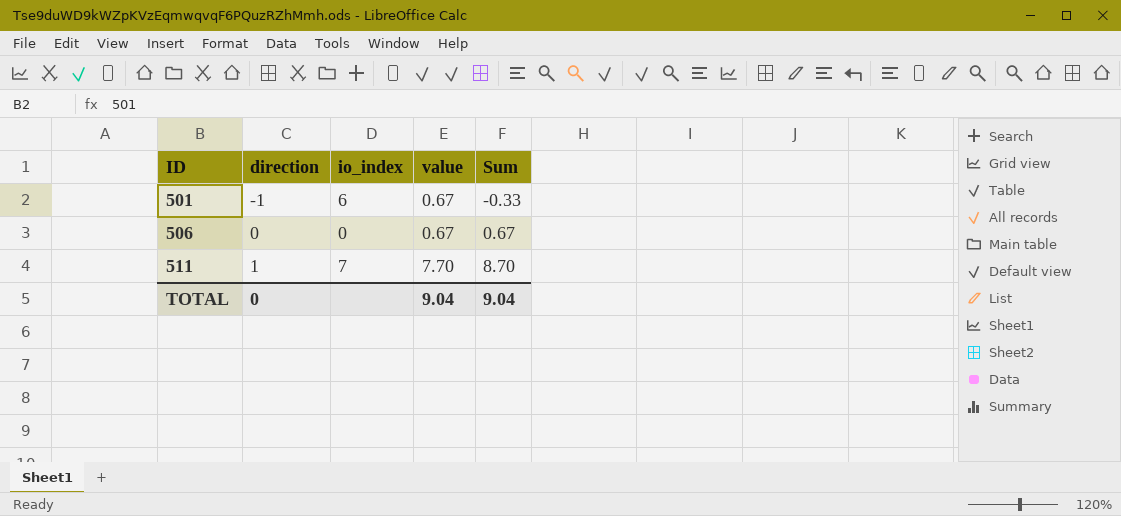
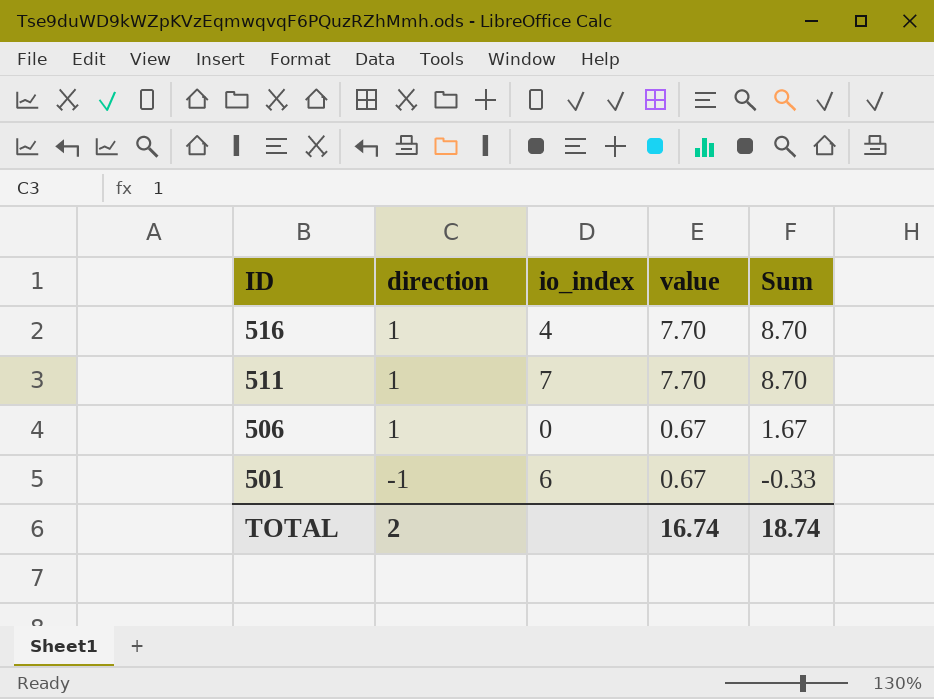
row order: ID ascending -> ID descending
row 516: none -> 1 | 4 | 7.70 | 8.70
506 | direction: 0 -> 1
506 | Sum: 0.67 -> 1.67
TOTAL | direction: 0 -> 2
TOTAL | value: 9.04 -> 16.74
TOTAL | Sum: 9.04 -> 18.74

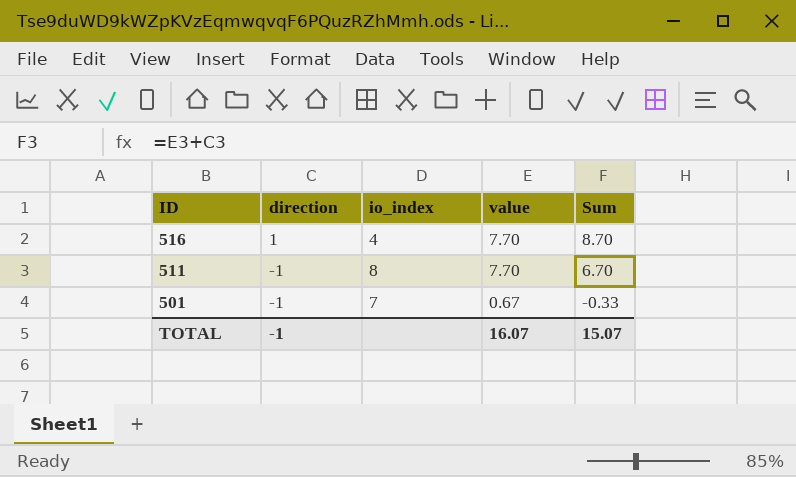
row 506: 1 | 0 | 0.67 | 1.67 -> none
511 | direction: 1 -> -1
511 | io_index: 7 -> 8
511 | Sum: 8.70 -> 6.70
501 | io_index: 6 -> 7
TOTAL | direction: 2 -> -1
TOTAL | value: 16.74 -> 16.07
TOTAL | Sum: 18.74 -> 15.07

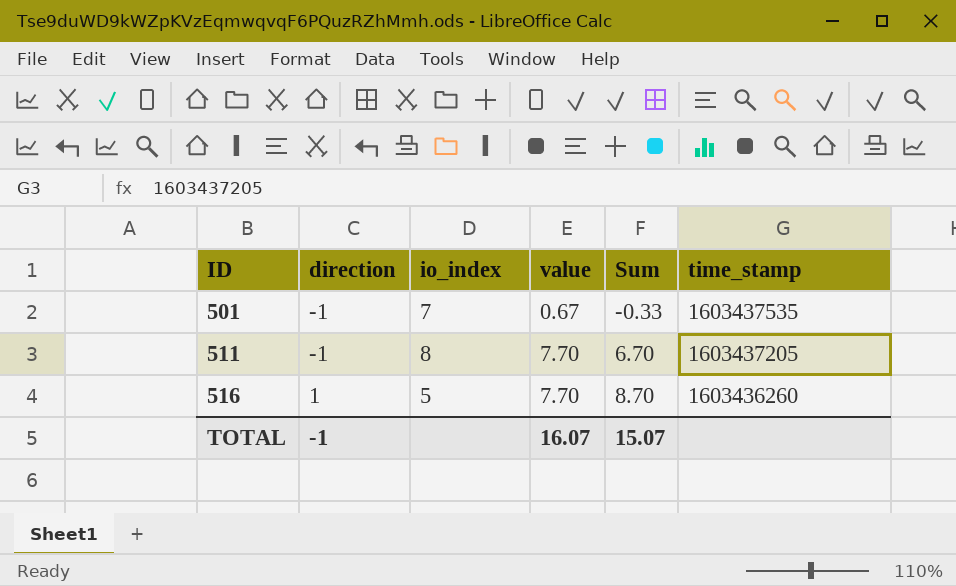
row order: ID descending -> ID ascending
column time_stamp | position: none -> 6
516 | io_index: 4 -> 5

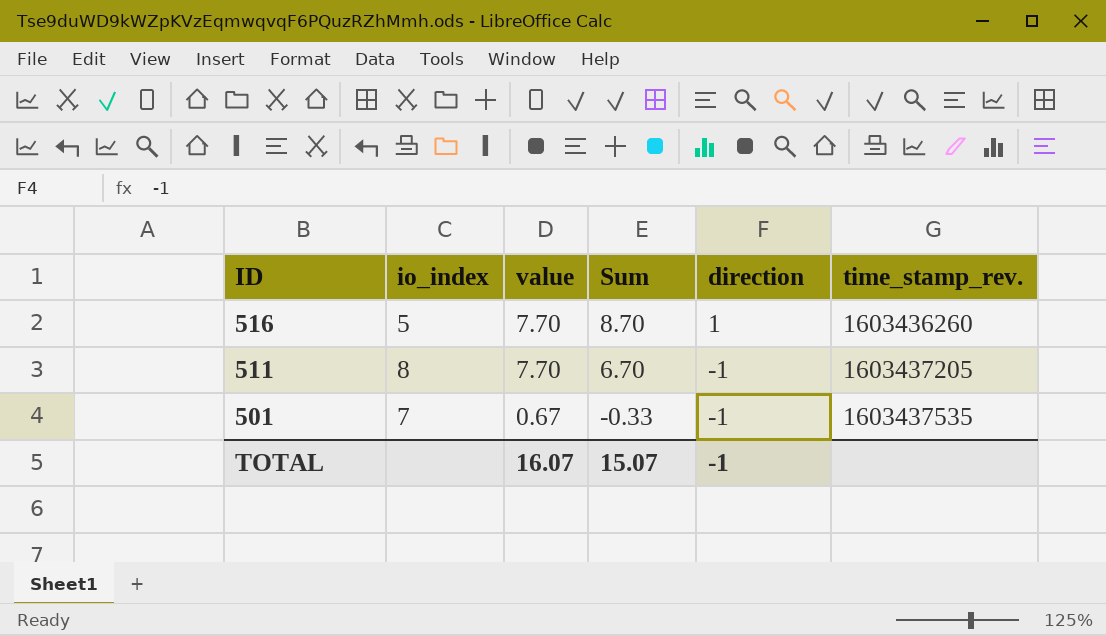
row order: ID ascending -> ID descending
column direction | position: 2 -> 5
column name: time_stamp -> time_stamp_rev.

